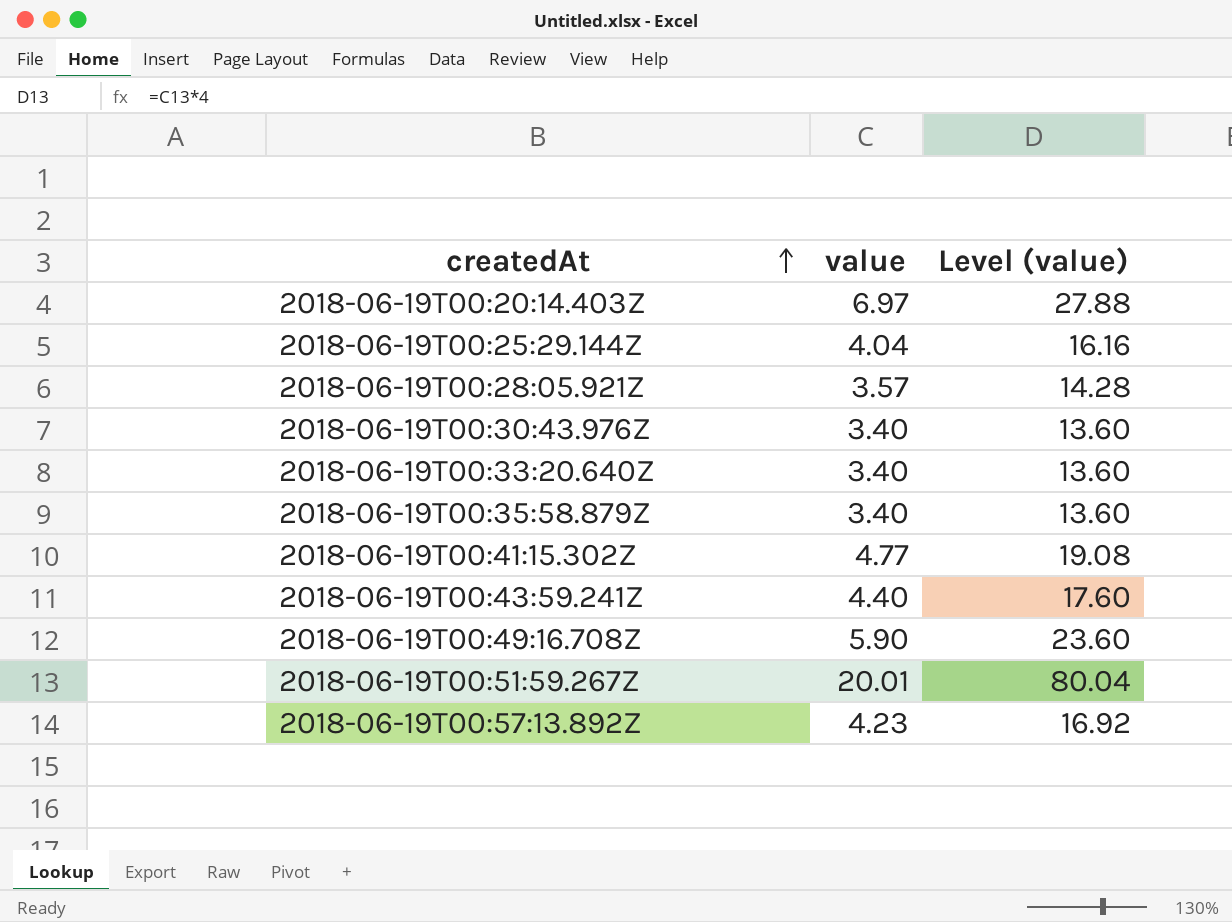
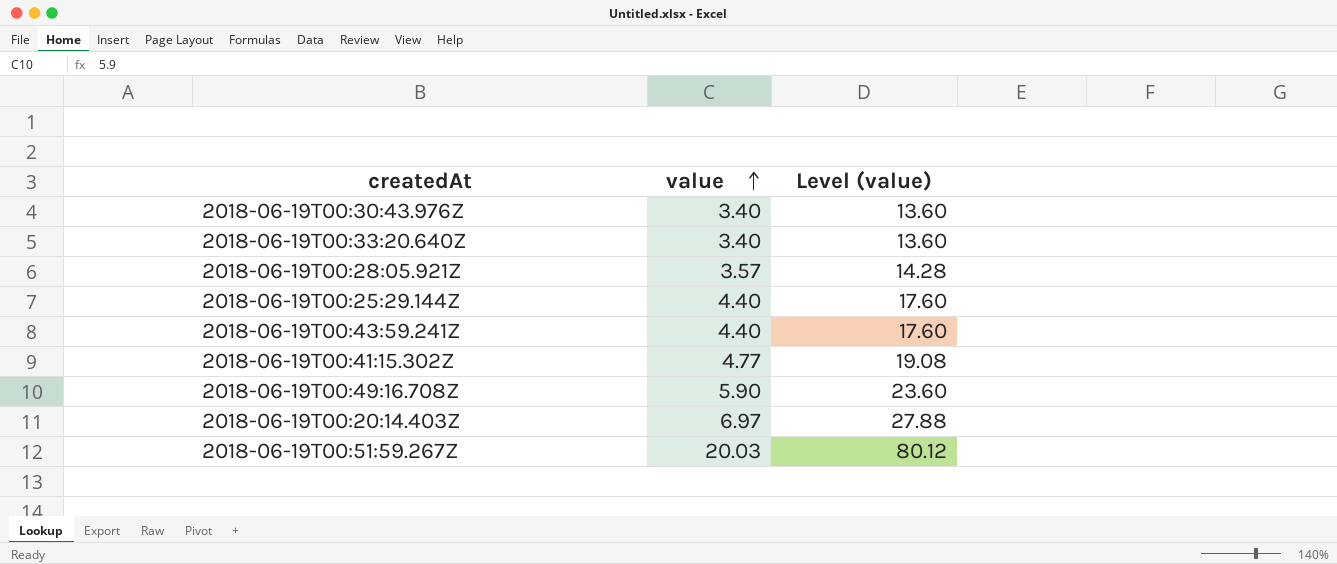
row order: createdAt ascending -> value ascending
row 2018-06-19T00:35:58.879Z: 3.40 | 13.60 -> none
row 2018-06-19T00:57:13.892Z: 4.23 | 16.92 -> none
2018-06-19T00:25:29.144Z | value: 4.04 -> 4.40
2018-06-19T00:25:29.144Z | Level (value): 16.16 -> 17.60
2018-06-19T00:51:59.267Z | value: 20.01 -> 20.03
2018-06-19T00:51:59.267Z | Level (value): 80.04 -> 80.12

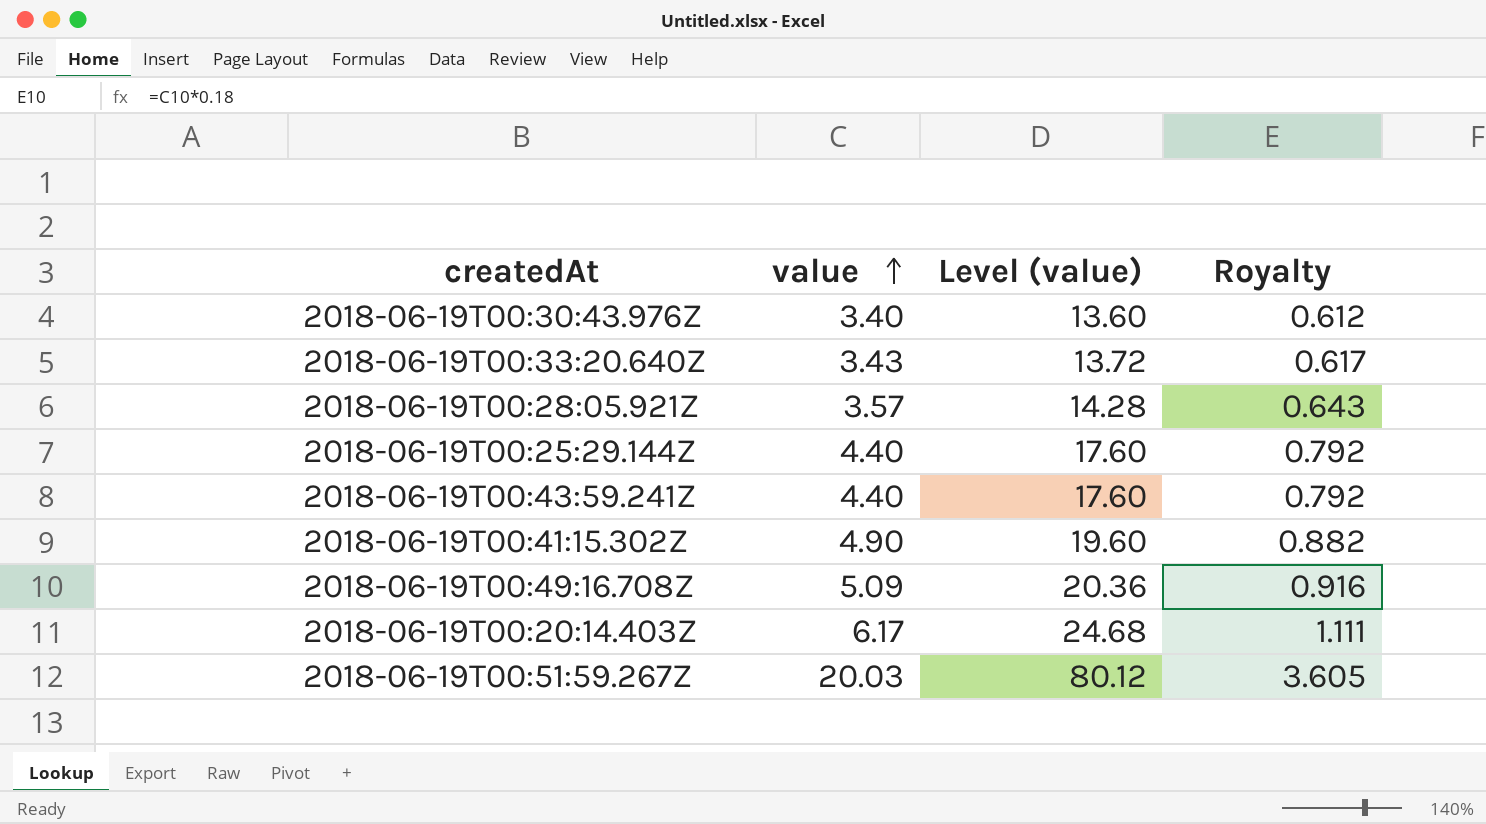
column Royalty | formula: none -> [value] * 0.18
2018-06-19T00:33:20.640Z | value: 3.40 -> 3.43
2018-06-19T00:33:20.640Z | Level (value): 13.60 -> 13.72
2018-06-19T00:41:15.302Z | value: 4.77 -> 4.90
2018-06-19T00:41:15.302Z | Level (value): 19.08 -> 19.60
2018-06-19T00:49:16.708Z | value: 5.90 -> 5.09
2018-06-19T00:49:16.708Z | Level (value): 23.60 -> 20.36
2018-06-19T00:20:14.403Z | value: 6.97 -> 6.17
2018-06-19T00:20:14.403Z | Level (value): 27.88 -> 24.68

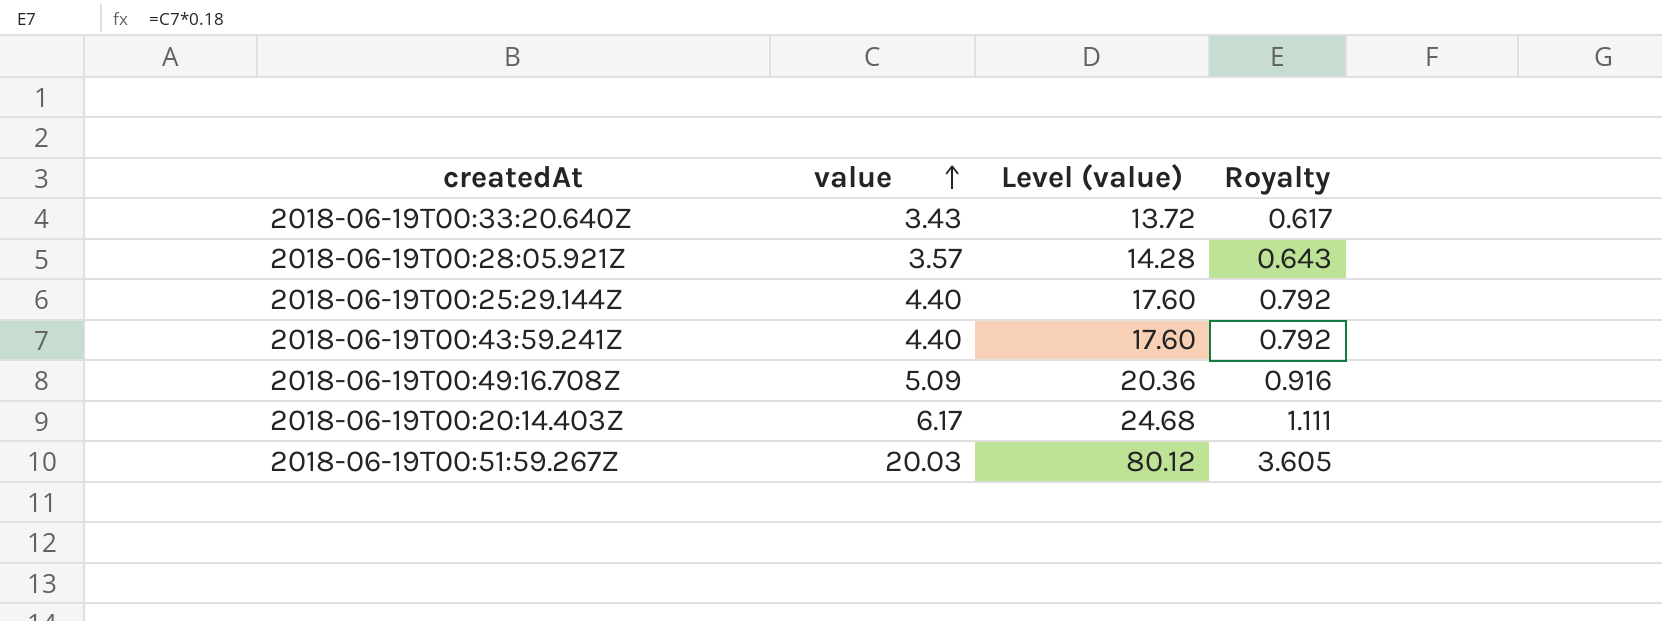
row 2018-06-19T00:30:43.976Z: 3.40 | 13.60 | 0.612 -> none
row 2018-06-19T00:41:15.302Z: 4.90 | 19.60 | 0.882 -> none

